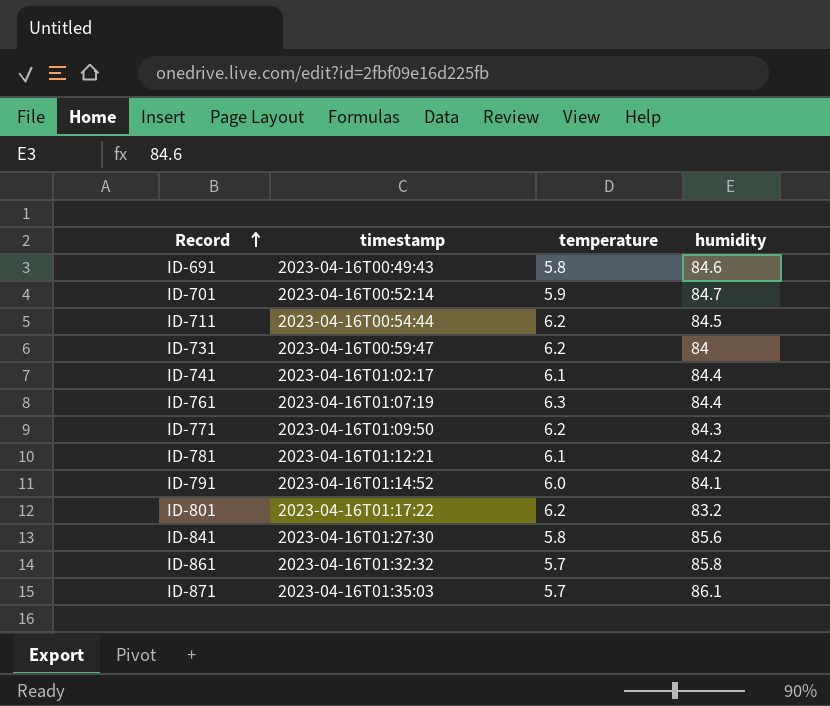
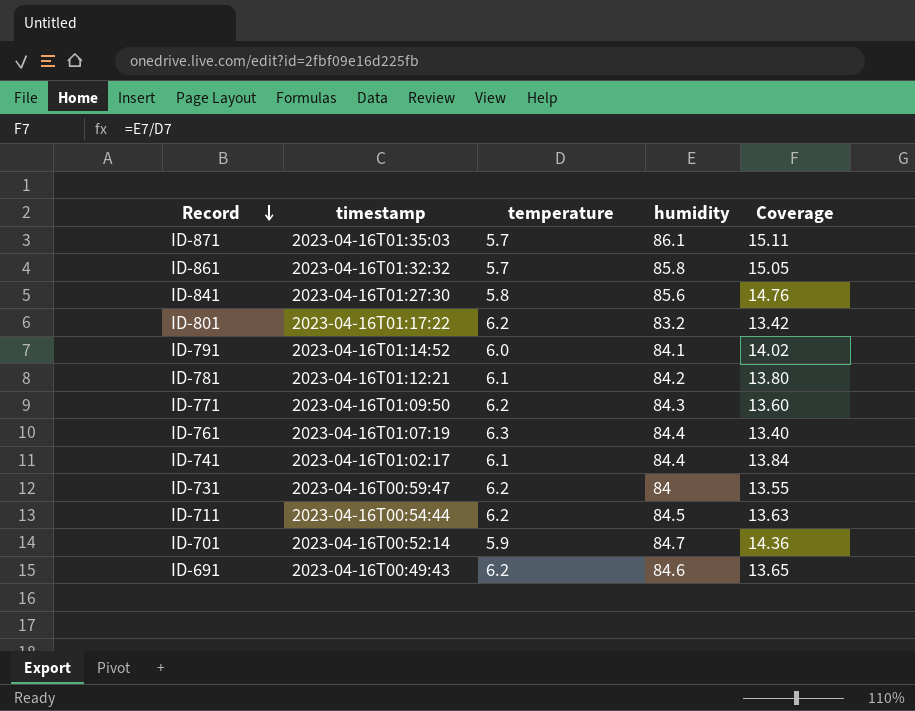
row order: Record ascending -> Record descending
column Coverage | formula: none -> [humidity] / [temperature]
ID-691 | temperature: 5.8 -> 6.2

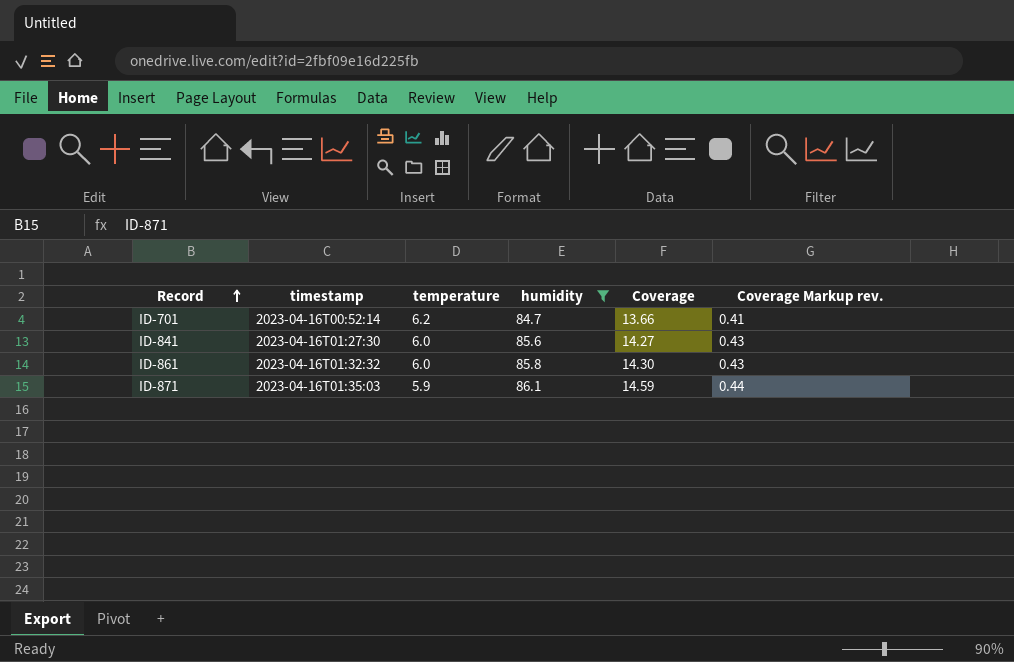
filter: none -> humidity >= 84.7
row order: Record descending -> Record ascending
column Coverage Markup rev. | formula: none -> [Coverage] * 0.03
ID-701 | temperature: 5.9 -> 6.2
ID-701 | Coverage: 14.36 -> 13.66
ID-841 | temperature: 5.8 -> 6.0
ID-841 | Coverage: 14.76 -> 14.27
ID-861 | temperature: 5.7 -> 6.0
ID-861 | Coverage: 15.05 -> 14.30
ID-871 | temperature: 5.7 -> 5.9
ID-871 | Coverage: 15.11 -> 14.59

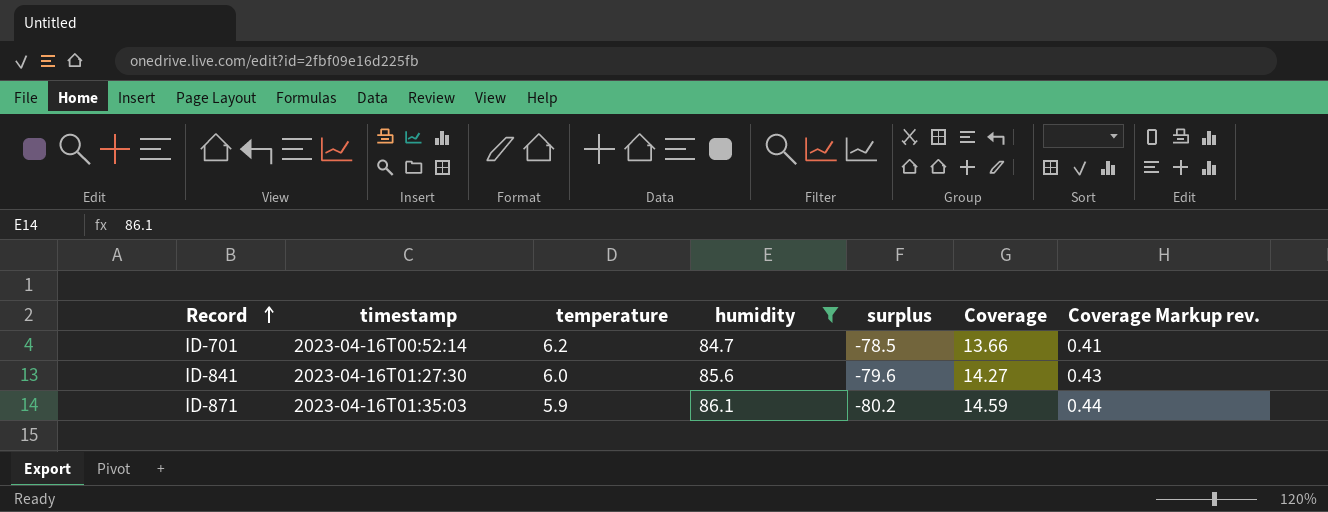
column surplus | formula: none -> [temperature] - [humidity]
row ID-861: 2023-04-16T01:32:32 | 6.0 | 85.8 | 14.30 | 0.43 -> none

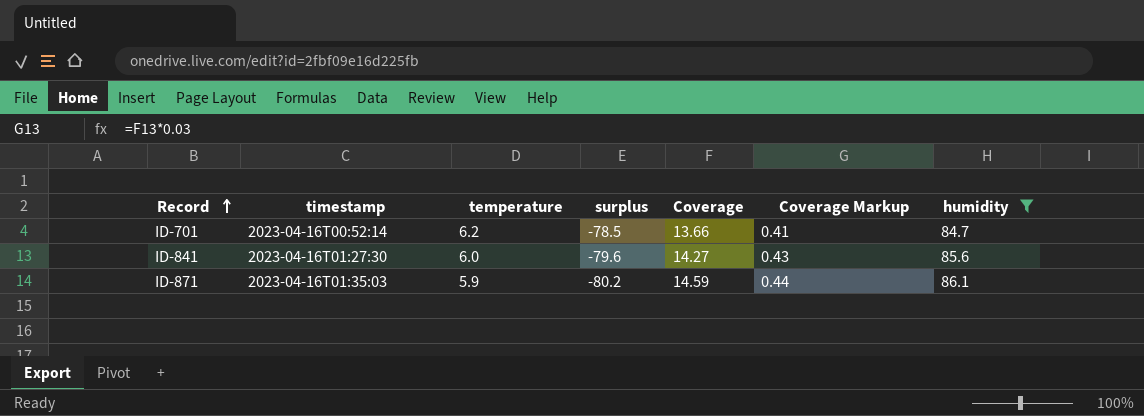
column name: Coverage Markup rev. -> Coverage Markup
column humidity | position: 4 -> 7

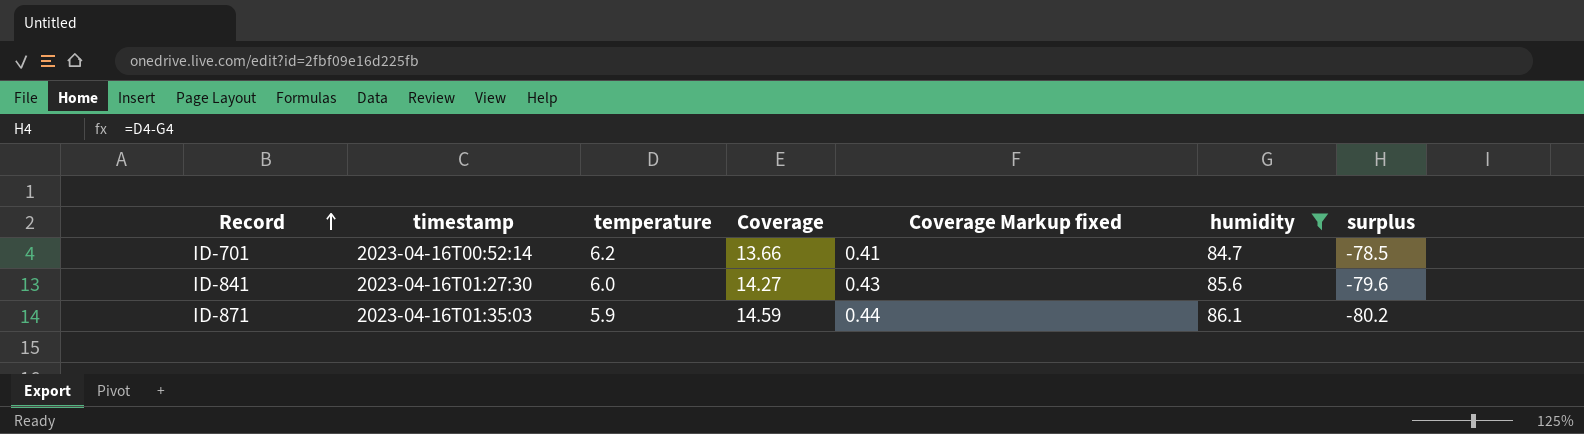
column name: Coverage Markup -> Coverage Markup fixed
column surplus | position: 4 -> 7

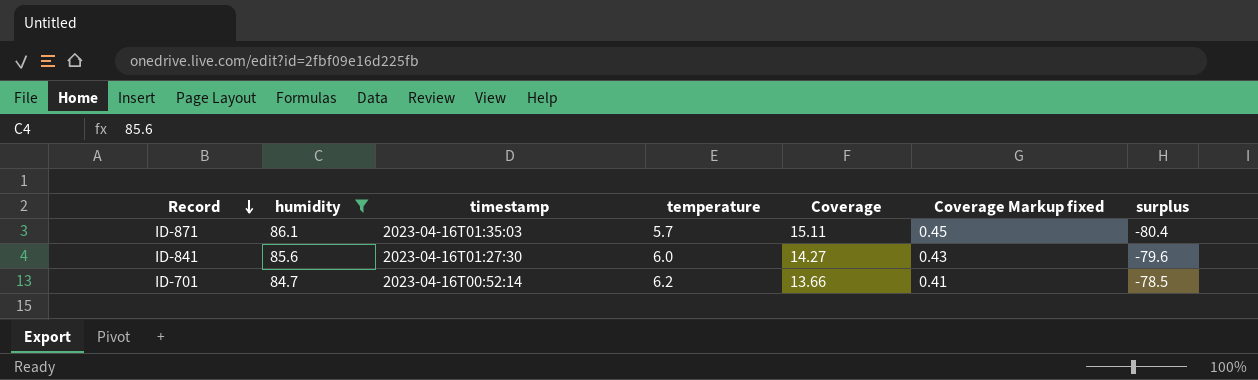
row order: Record ascending -> Record descending
column humidity | position: 6 -> 2
ID-871 | temperature: 5.9 -> 5.7
ID-871 | Coverage: 14.59 -> 15.11
ID-871 | Coverage Markup fixed: 0.44 -> 0.45
ID-871 | surplus: -80.2 -> -80.4

